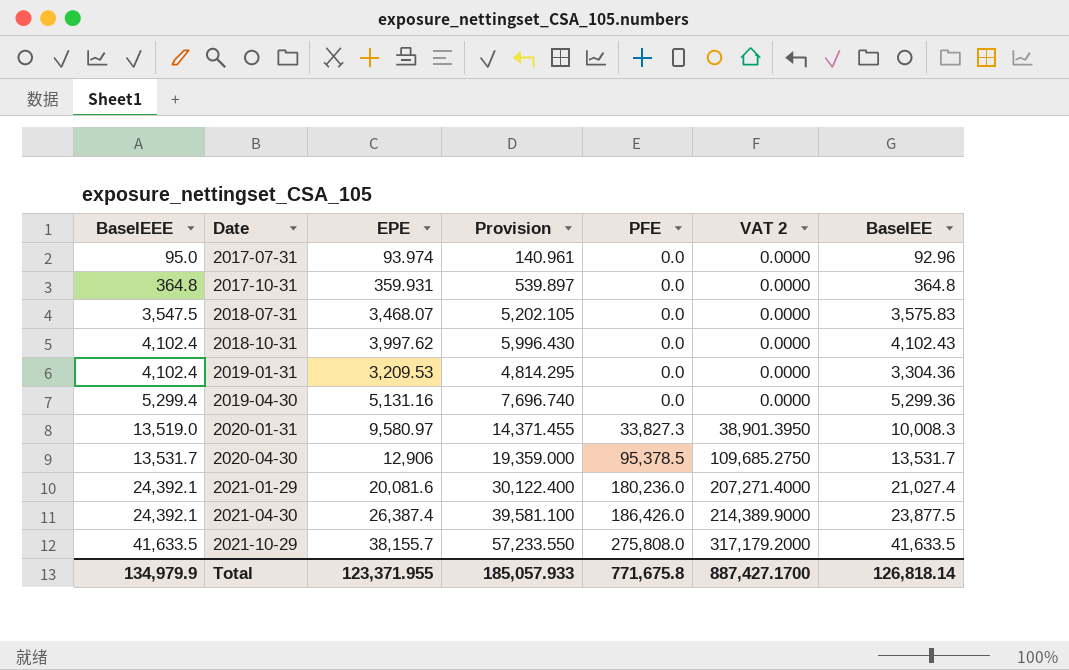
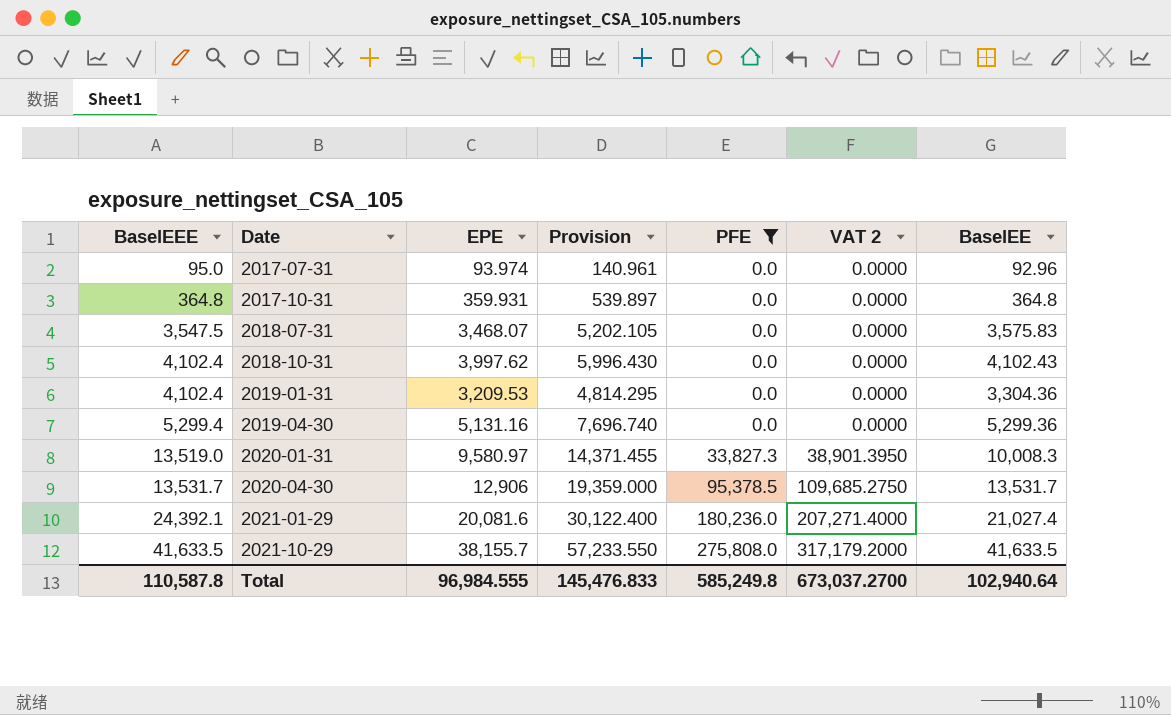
filter: none -> PFE != 186,426.0
Total | BaselEEE: 134,979.9 -> 110,587.8
Total | EPE: 123,371.955 -> 96,984.555
Total | Provision: 185,057.933 -> 145,476.833
Total | PFE: 771,675.8 -> 585,249.8
Total | VAT 2: 887,427.1700 -> 673,037.2700
Total | BaselEE: 126,818.14 -> 102,940.64

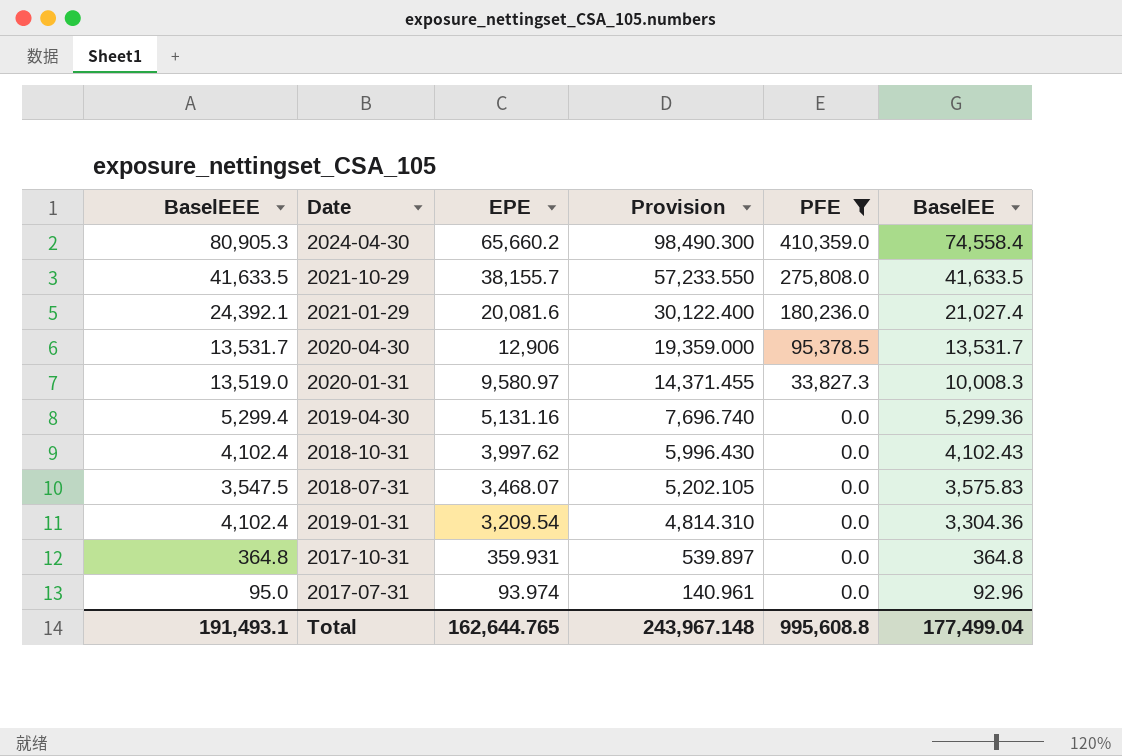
row order: BaselEEE ascending -> EPE descending
column VAT 2 | formula: [PFE] * 1.15 -> none
row 2024-04-30: none -> 80,905.3 | 65,660.2 | 98,490.300 | 410,359.0 | 74,558.4
2019-01-31 | EPE: 3,209.53 -> 3,209.54
2019-01-31 | Provision: 4,814.295 -> 4,814.310
Total | BaselEEE: 110,587.8 -> 191,493.1
Total | EPE: 96,984.555 -> 162,644.765
Total | Provision: 145,476.833 -> 243,967.148
Total | PFE: 585,249.8 -> 995,608.8
Total | BaselEE: 102,940.64 -> 177,499.04

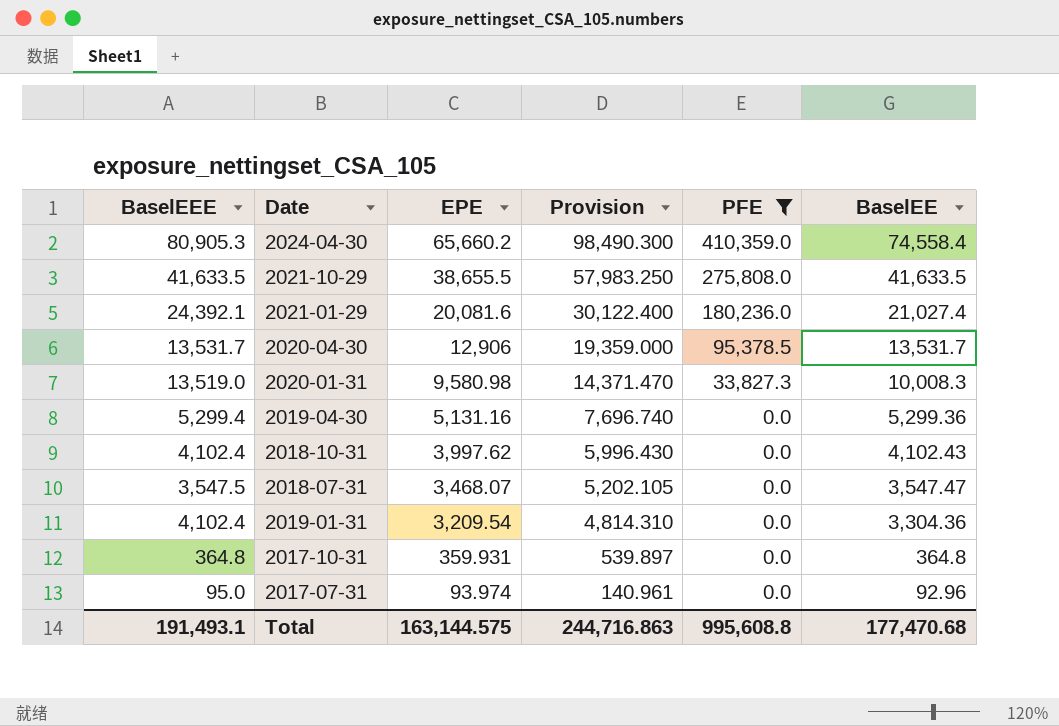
2021-10-29 | EPE: 38,155.7 -> 38,655.5
2021-10-29 | Provision: 57,233.550 -> 57,983.250
2020-01-31 | EPE: 9,580.97 -> 9,580.98
2020-01-31 | Provision: 14,371.455 -> 14,371.470
2018-07-31 | BaselEE: 3,575.83 -> 3,547.47
Total | EPE: 162,644.765 -> 163,144.575
Total | Provision: 243,967.148 -> 244,716.863
Total | BaselEE: 177,499.04 -> 177,470.68

